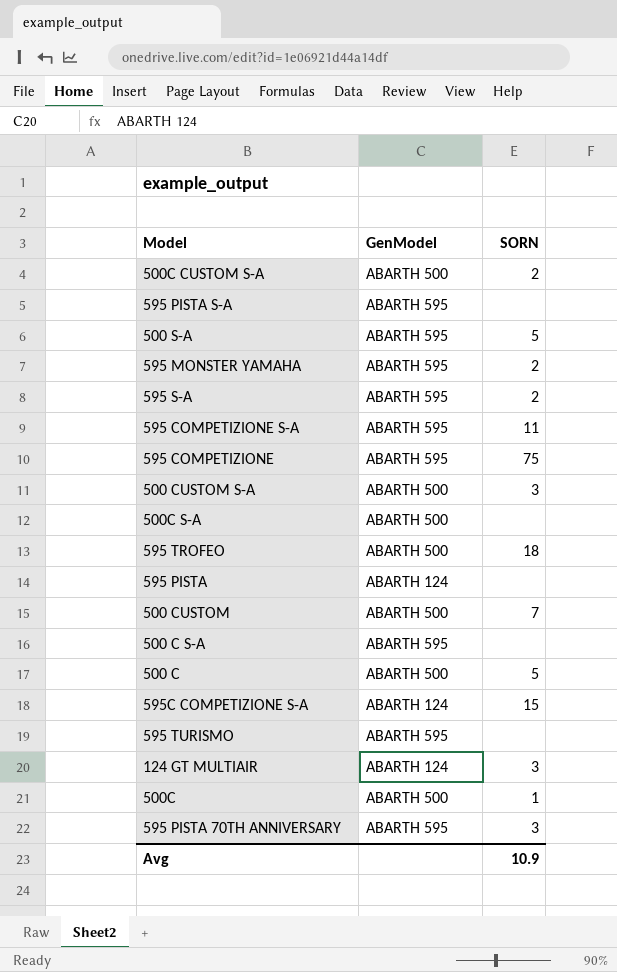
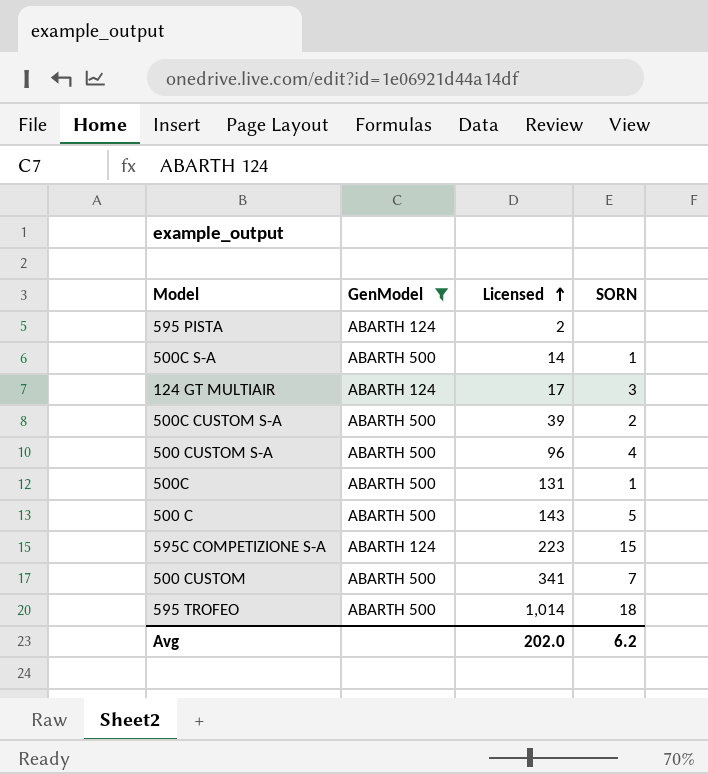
filter: none -> GenModel != ABARTH 595
row order: none -> Licensed ascending
column Licensed | position: none -> 3
500C S-A | SORN: none -> 1
500 CUSTOM S-A | SORN: 3 -> 4
Avg | SORN: 10.9 -> 6.2

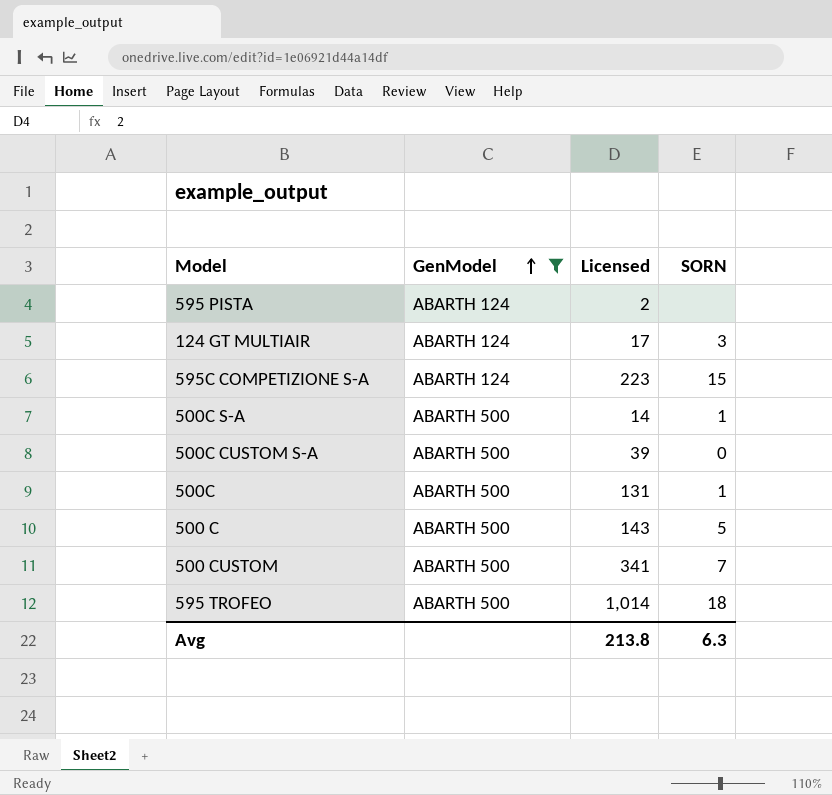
row order: Licensed ascending -> GenModel ascending
row 500 CUSTOM S-A: ABARTH 500 | 96 | 4 -> none
500C CUSTOM S-A | SORN: 2 -> 0
Avg | Licensed: 202.0 -> 213.8
Avg | SORN: 6.2 -> 6.3

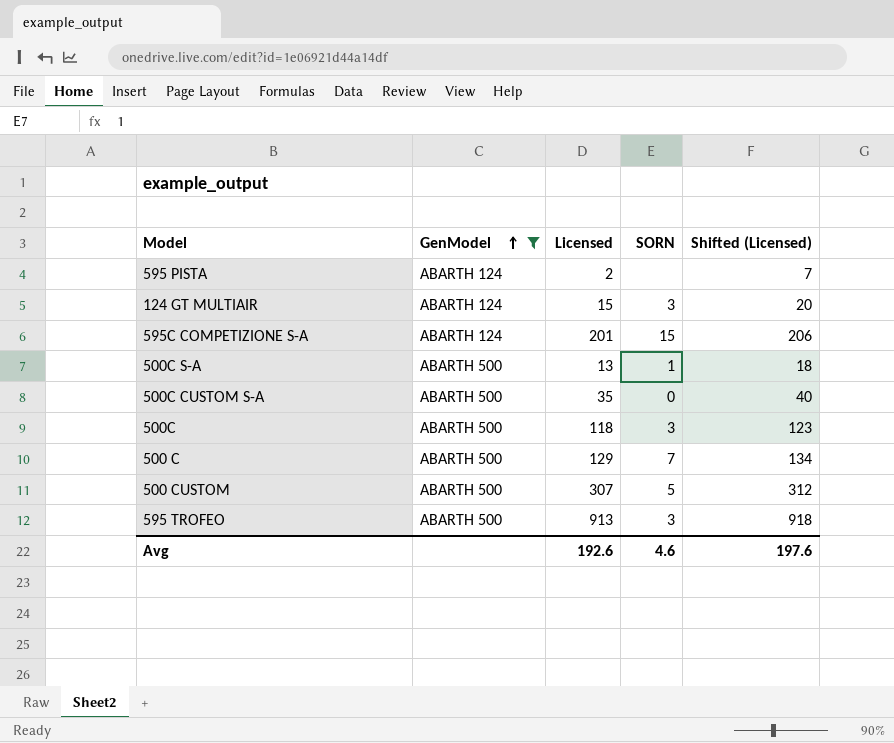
column Shifted (Licensed) | formula: none -> [Licensed] + 5
124 GT MULTIAIR | Licensed: 17 -> 15
595C COMPETIZIONE S-A | Licensed: 223 -> 201
500C S-A | Licensed: 14 -> 13
500C CUSTOM S-A | Licensed: 39 -> 35
500C | Licensed: 131 -> 118
500C | SORN: 1 -> 3
500 C | Licensed: 143 -> 129
500 C | SORN: 5 -> 7
500 CUSTOM | Licensed: 341 -> 307
500 CUSTOM | SORN: 7 -> 5
595 TROFEO | Licensed: 1,014 -> 913
595 TROFEO | SORN: 18 -> 3
Avg | Licensed: 213.8 -> 192.6
Avg | SORN: 6.3 -> 4.6

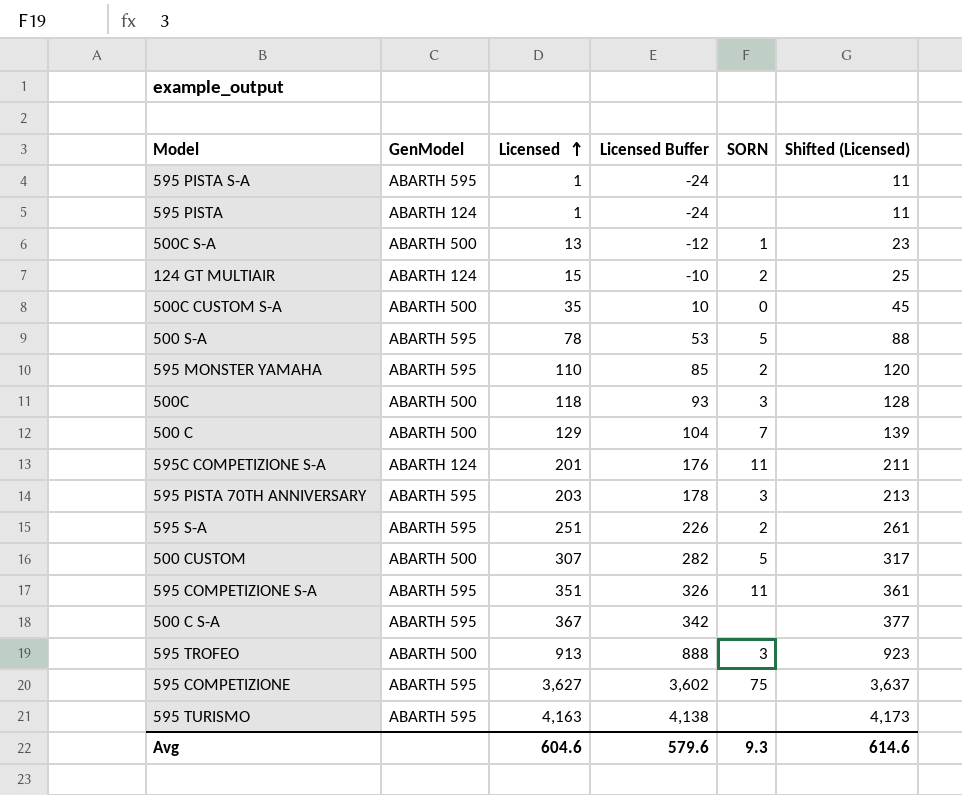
filter: GenModel != ABARTH 595 -> none
row order: GenModel ascending -> Licensed ascending
column Licensed Buffer | formula: none -> [Licensed] - 25
column Shifted (Licensed) | formula: [Licensed] + 5 -> [Licensed] + 10
595 PISTA | Licensed: 2 -> 1
124 GT MULTIAIR | SORN: 3 -> 2
595C COMPETIZIONE S-A | SORN: 15 -> 11
Avg | Licensed: 192.6 -> 604.6
Avg | SORN: 4.6 -> 9.3
Avg | Shifted (Licensed): 197.6 -> 614.6

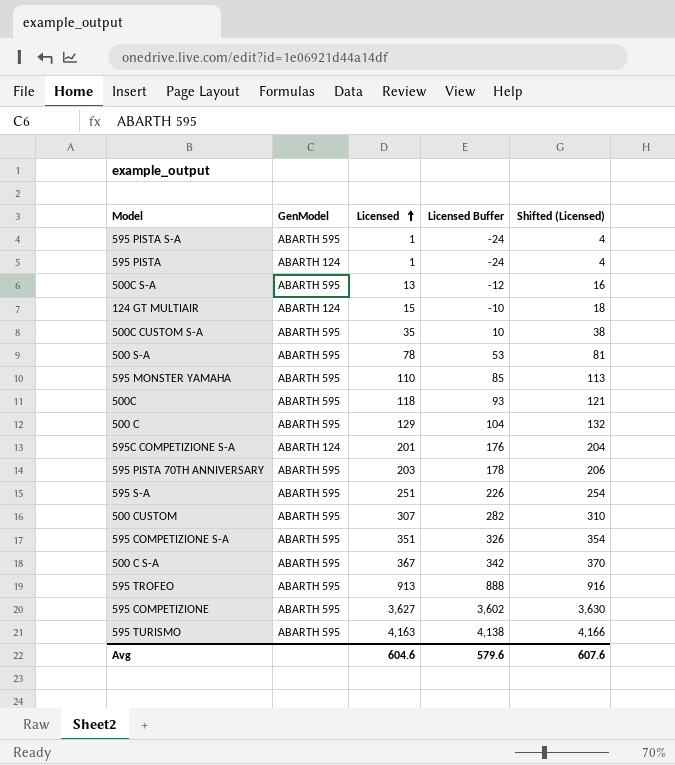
column SORN | position: 5 -> none
column Shifted (Licensed) | formula: [Licensed] + 10 -> [Licensed] + 3
500C S-A | GenModel: ABARTH 500 -> ABARTH 595
500C CUSTOM S-A | GenModel: ABARTH 500 -> ABARTH 595
500C | GenModel: ABARTH 500 -> ABARTH 595
500 C | GenModel: ABARTH 500 -> ABARTH 595
500 CUSTOM | GenModel: ABARTH 500 -> ABARTH 595
595 TROFEO | GenModel: ABARTH 500 -> ABARTH 595
Avg | Shifted (Licensed): 614.6 -> 607.6

